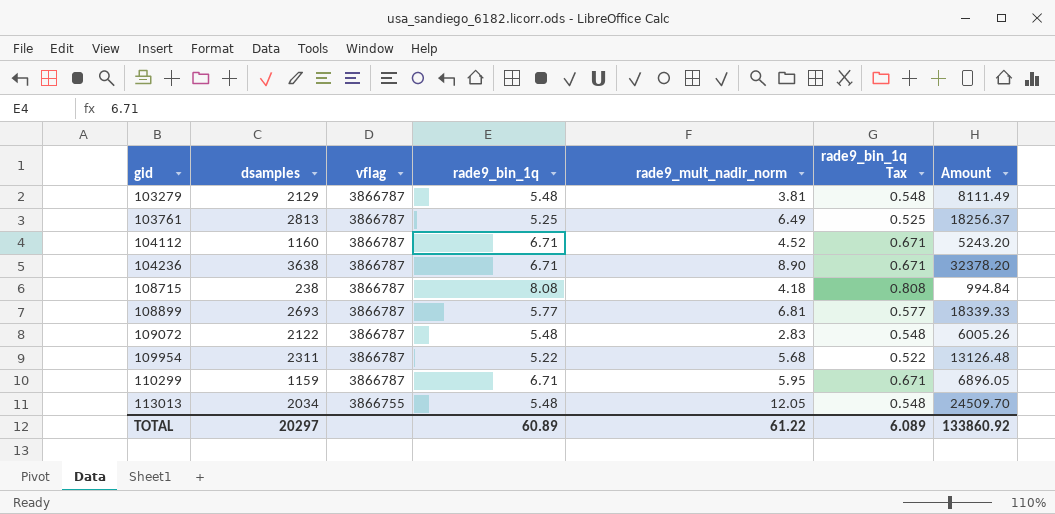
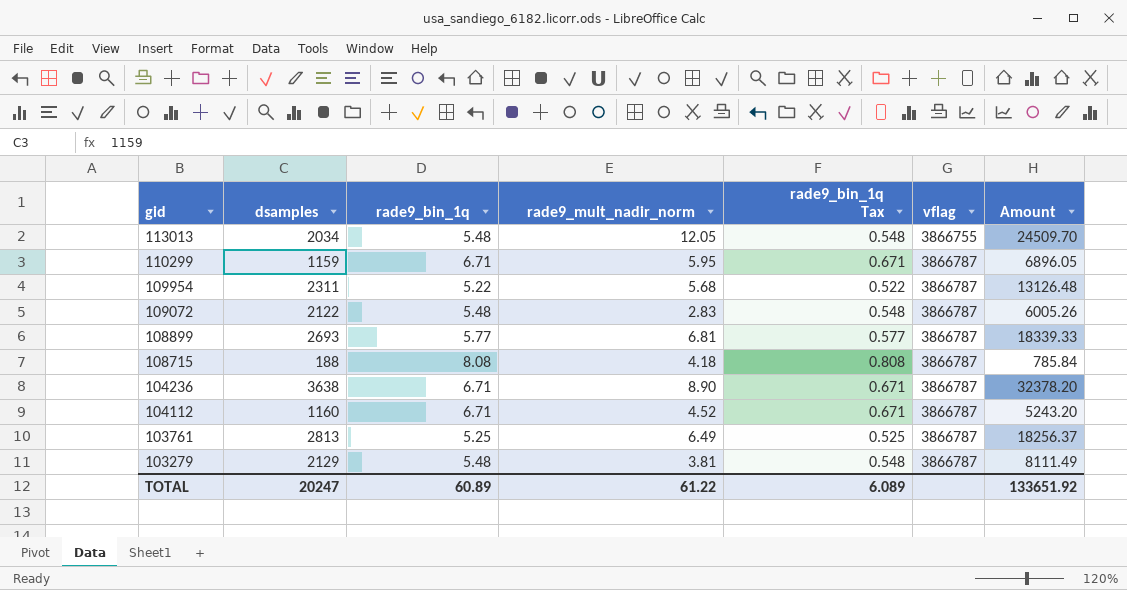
row order: gid ascending -> gid descending
column vflag | position: 3 -> 6
108715 | dsamples: 238 -> 188
108715 | Amount: 994.84 -> 785.84
TOTAL | dsamples: 20297 -> 20247
TOTAL | Amount: 133860.92 -> 133651.92

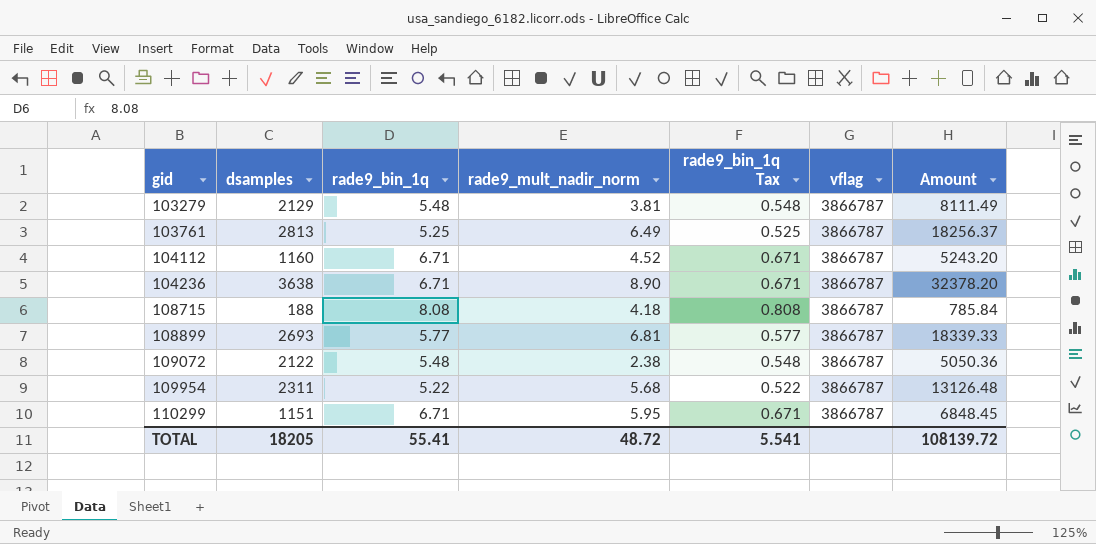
row order: gid descending -> gid ascending
row 113013: 2034 | 5.48 | 12.05 | 0.548 | 3866755 | 24509.70 -> none
109072 | rade9_mult_nadir_norm: 2.83 -> 2.38
109072 | Amount: 6005.26 -> 5050.36
110299 | dsamples: 1159 -> 1151
110299 | Amount: 6896.05 -> 6848.45
TOTAL | dsamples: 20247 -> 18205
TOTAL | rade9_bin_1q: 60.89 -> 55.41
TOTAL | rade9_mult_nadir_norm: 61.22 -> 48.72
TOTAL | rade9_bin_1q Tax: 6.089 -> 5.541
TOTAL | Amount: 133651.92 -> 108139.72

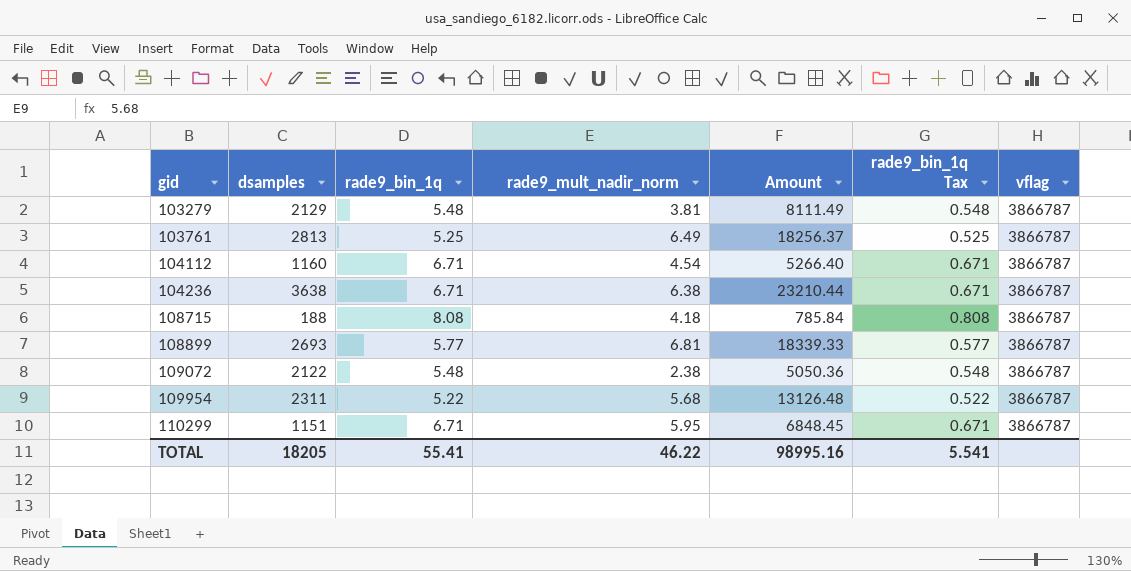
column Amount | position: 7 -> 5
104112 | rade9_mult_nadir_norm: 4.52 -> 4.54
104112 | Amount: 5243.20 -> 5266.40
104236 | rade9_mult_nadir_norm: 8.90 -> 6.38
104236 | Amount: 32378.20 -> 23210.44
TOTAL | rade9_mult_nadir_norm: 48.72 -> 46.22
TOTAL | Amount: 108139.72 -> 98995.16

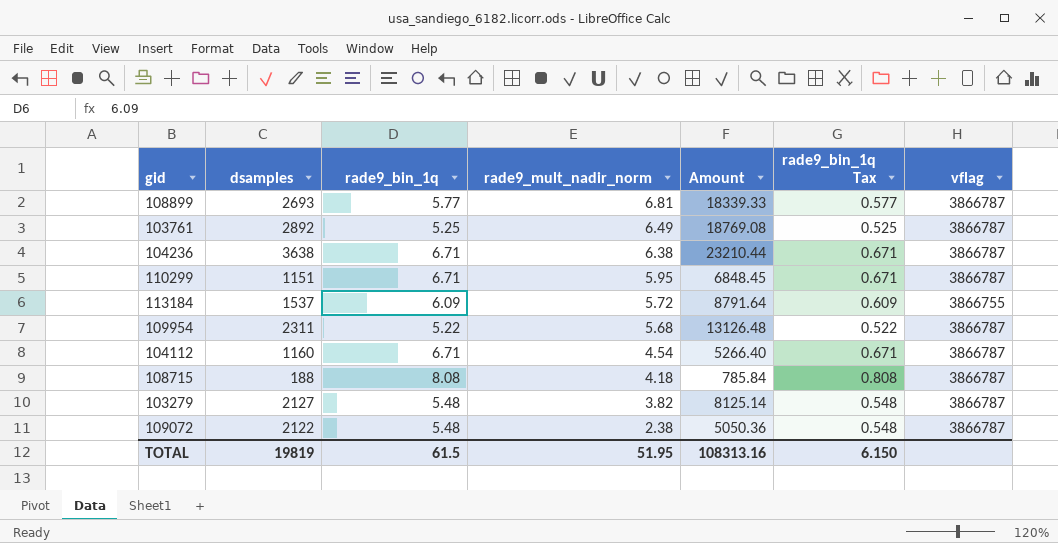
row order: gid ascending -> rade9_mult_nadir_norm descending
103761 | dsamples: 2813 -> 2892
103761 | Amount: 18256.37 -> 18769.08
row 113184: none -> 1537 | 6.09 | 5.72 | 8791.64 | 0.609 | 3866755
103279 | dsamples: 2129 -> 2127
103279 | rade9_mult_nadir_norm: 3.81 -> 3.82
103279 | Amount: 8111.49 -> 8125.14
TOTAL | dsamples: 18205 -> 19819
TOTAL | rade9_bin_1q: 55.41 -> 61.5
TOTAL | rade9_mult_nadir_norm: 46.22 -> 51.95
TOTAL | Amount: 98995.16 -> 108313.16
TOTAL | rade9_bin_1q Tax: 5.541 -> 6.150

